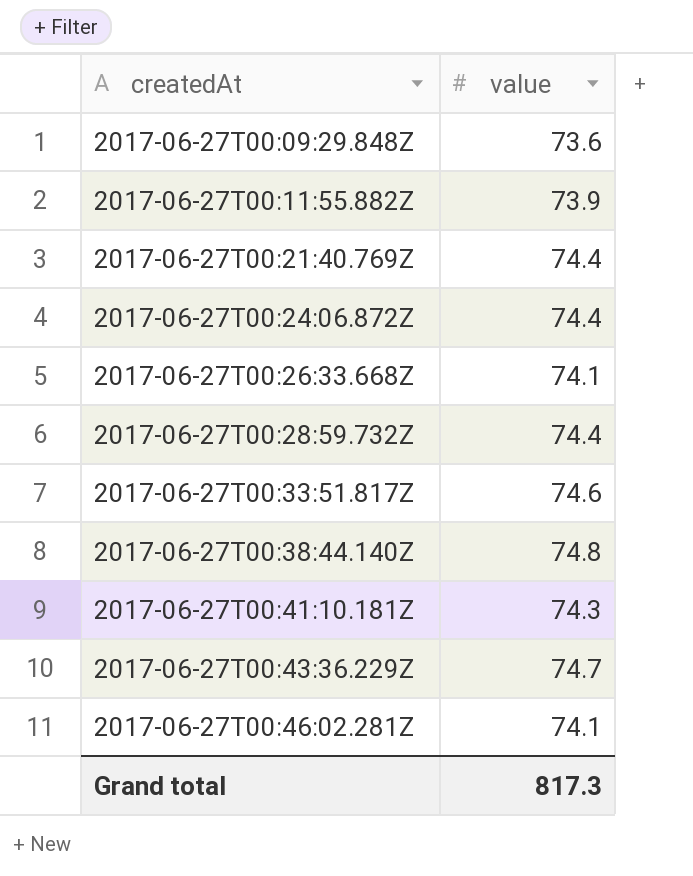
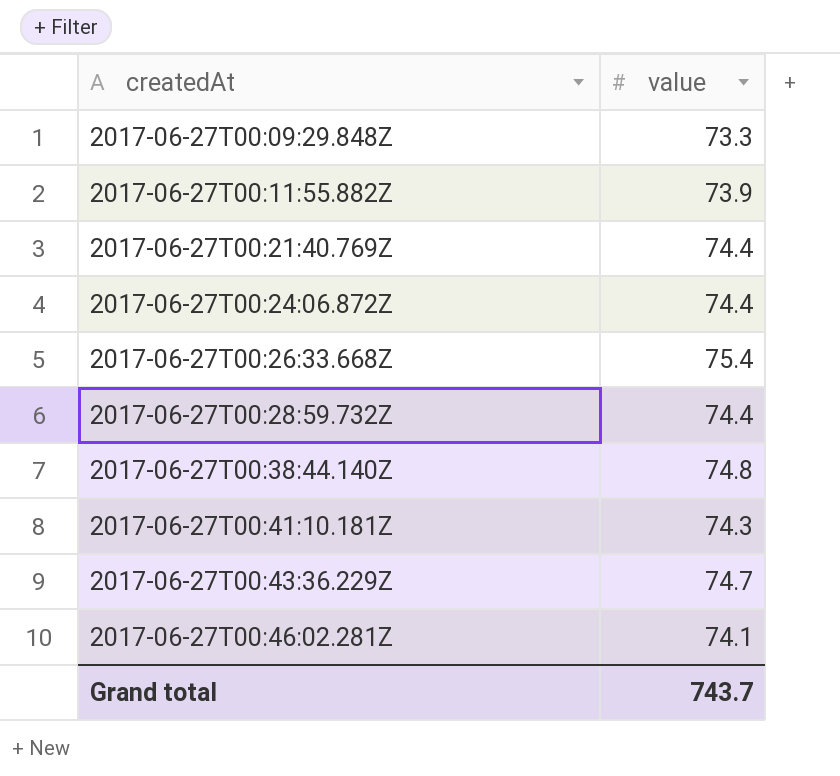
row 2017-06-27T00:33:51.817Z: 74.6 -> none
2017-06-27T00:09:29.848Z | value: 73.6 -> 73.3
2017-06-27T00:26:33.668Z | value: 74.1 -> 75.4
Grand total | value: 817.3 -> 743.7

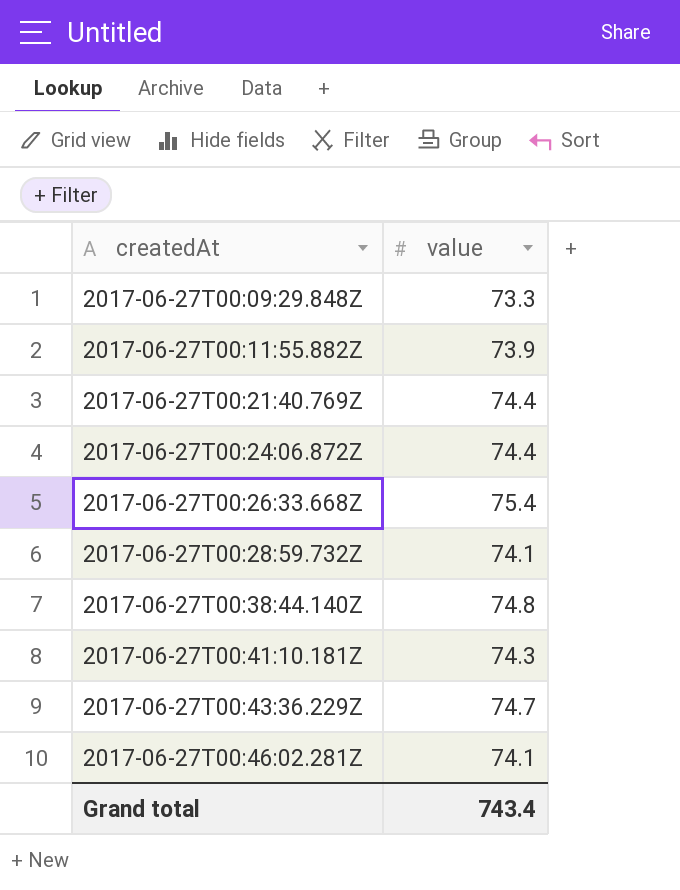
2017-06-27T00:28:59.732Z | value: 74.4 -> 74.1
Grand total | value: 743.7 -> 743.4

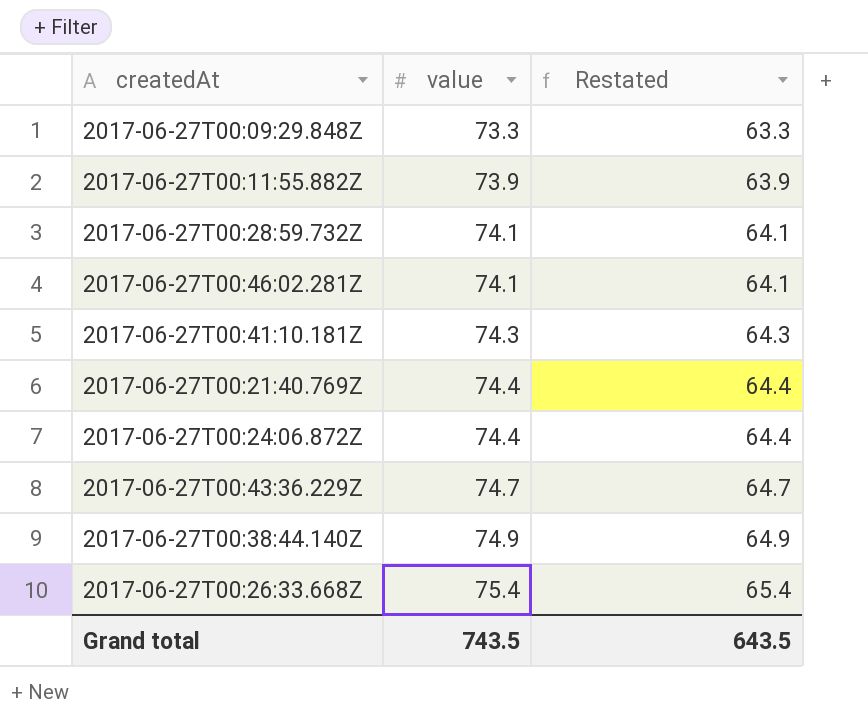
row order: createdAt ascending -> value ascending
column Restated | formula: none -> [value] - 10
2017-06-27T00:38:44.140Z | value: 74.8 -> 74.9
Grand total | value: 743.4 -> 743.5

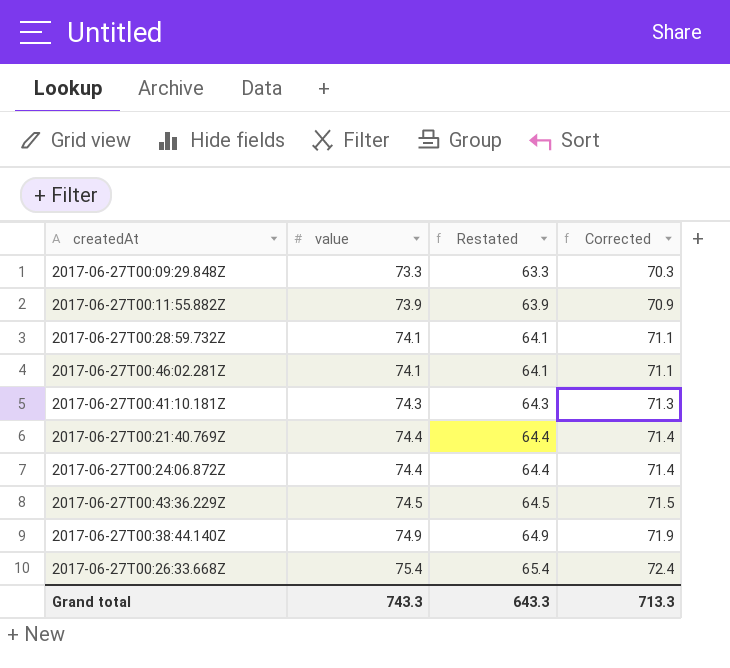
column Corrected | formula: none -> [value] - 3
2017-06-27T00:43:36.229Z | value: 74.7 -> 74.5
2017-06-27T00:43:36.229Z | Restated: 64.7 -> 64.5
Grand total | value: 743.5 -> 743.3
Grand total | Restated: 643.5 -> 643.3

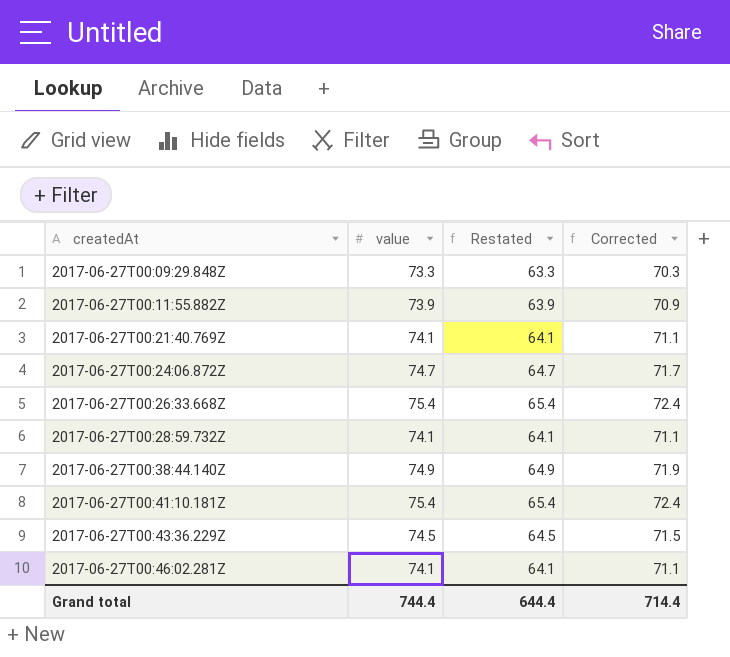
row order: value ascending -> createdAt ascending
2017-06-27T00:21:40.769Z | value: 74.4 -> 74.1
2017-06-27T00:21:40.769Z | Restated: 64.4 -> 64.1
2017-06-27T00:21:40.769Z | Corrected: 71.4 -> 71.1
2017-06-27T00:24:06.872Z | value: 74.4 -> 74.7
2017-06-27T00:24:06.872Z | Restated: 64.4 -> 64.7
2017-06-27T00:24:06.872Z | Corrected: 71.4 -> 71.7
2017-06-27T00:41:10.181Z | value: 74.3 -> 75.4
2017-06-27T00:41:10.181Z | Restated: 64.3 -> 65.4
2017-06-27T00:41:10.181Z | Corrected: 71.3 -> 72.4
Grand total | value: 743.3 -> 744.4
Grand total | Restated: 643.3 -> 644.4
Grand total | Corrected: 713.3 -> 714.4

